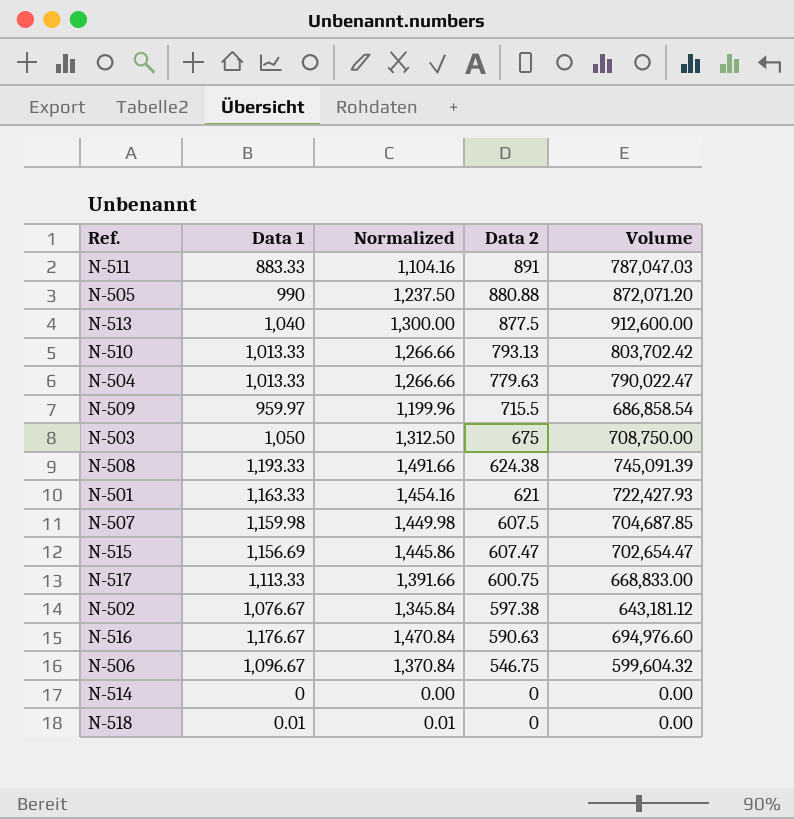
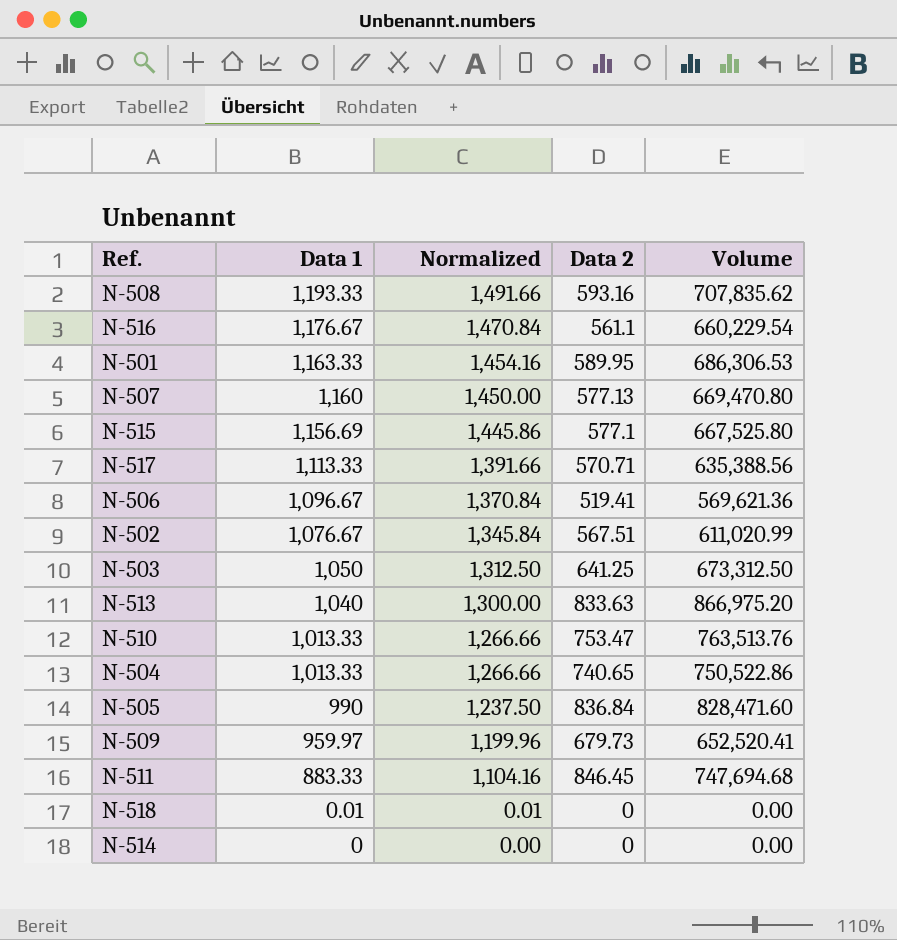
row order: Data 2 descending -> Data 1 descending
N-508 | Data 2: 624.38 -> 593.16
N-508 | Volume: 745,091.39 -> 707,835.62
N-516 | Data 2: 590.63 -> 561.1
N-516 | Volume: 694,976.60 -> 660,229.54
N-501 | Data 2: 621 -> 589.95
N-501 | Volume: 722,427.93 -> 686,306.53
N-507 | Data 1: 1,159.98 -> 1,160
N-507 | Normalized: 1,449.98 -> 1,450.00
N-507 | Data 2: 607.5 -> 577.13
N-507 | Volume: 704,687.85 -> 669,470.80
N-515 | Data 2: 607.47 -> 577.1
N-515 | Volume: 702,654.47 -> 667,525.80
N-517 | Data 2: 600.75 -> 570.71
N-517 | Volume: 668,833.00 -> 635,388.56
N-506 | Data 2: 546.75 -> 519.41
N-506 | Volume: 599,604.32 -> 569,621.36
N-502 | Data 2: 597.38 -> 567.51
N-502 | Volume: 643,181.12 -> 611,020.99
N-503 | Data 2: 675 -> 641.25
N-503 | Volume: 708,750.00 -> 673,312.50
N-513 | Data 2: 877.5 -> 833.63
N-513 | Volume: 912,600.00 -> 866,975.20
N-510 | Data 2: 793.13 -> 753.47
N-510 | Volume: 803,702.42 -> 763,513.76
N-504 | Data 2: 779.63 -> 740.65
N-504 | Volume: 790,022.47 -> 750,522.86
N-505 | Data 2: 880.88 -> 836.84
N-505 | Volume: 872,071.20 -> 828,471.60
N-509 | Data 2: 715.5 -> 679.73
N-509 | Volume: 686,858.54 -> 652,520.41
N-511 | Data 2: 891 -> 846.45
N-511 | Volume: 787,047.03 -> 747,694.68

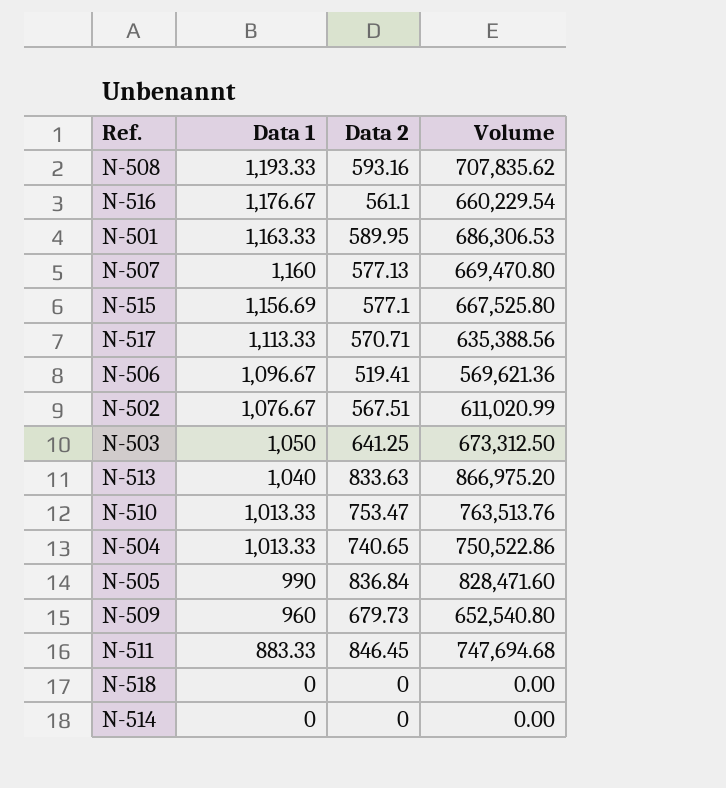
column Normalized | formula: [Data 1] * 1.25 -> none
N-509 | Data 1: 959.97 -> 960
N-509 | Volume: 652,520.41 -> 652,540.80
N-518 | Data 1: 0.01 -> 0

